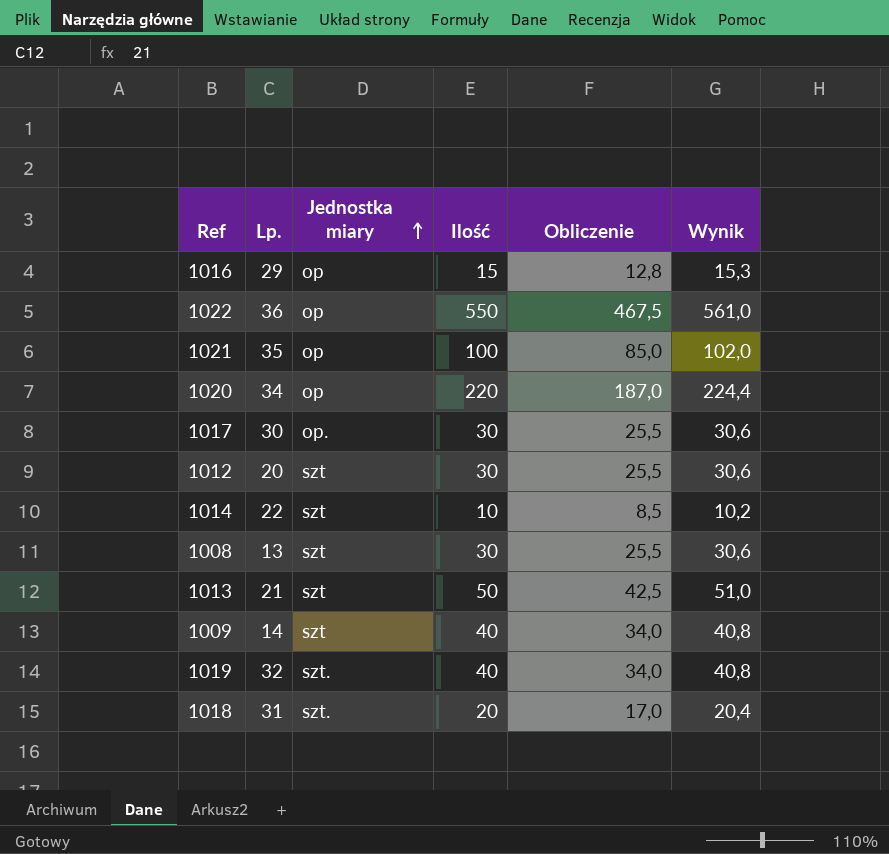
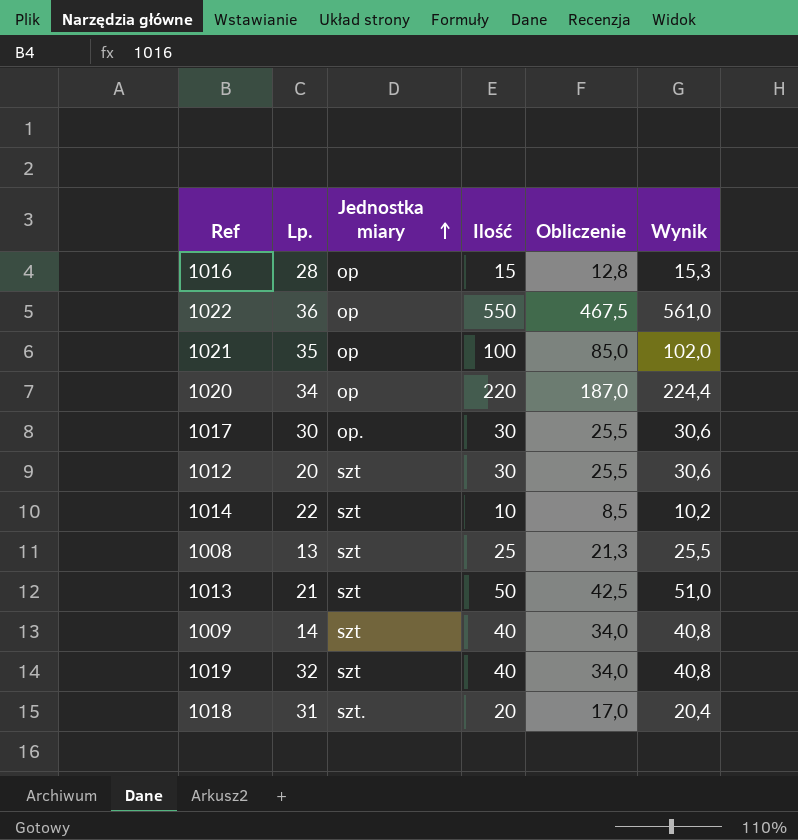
1016 | Lp.: 29 -> 28
1008 | Ilość: 30 -> 25
1008 | Obliczenie: 25,5 -> 21,3
1008 | Wynik: 30,6 -> 25,5
1019 | Jednostka miary: szt. -> szt

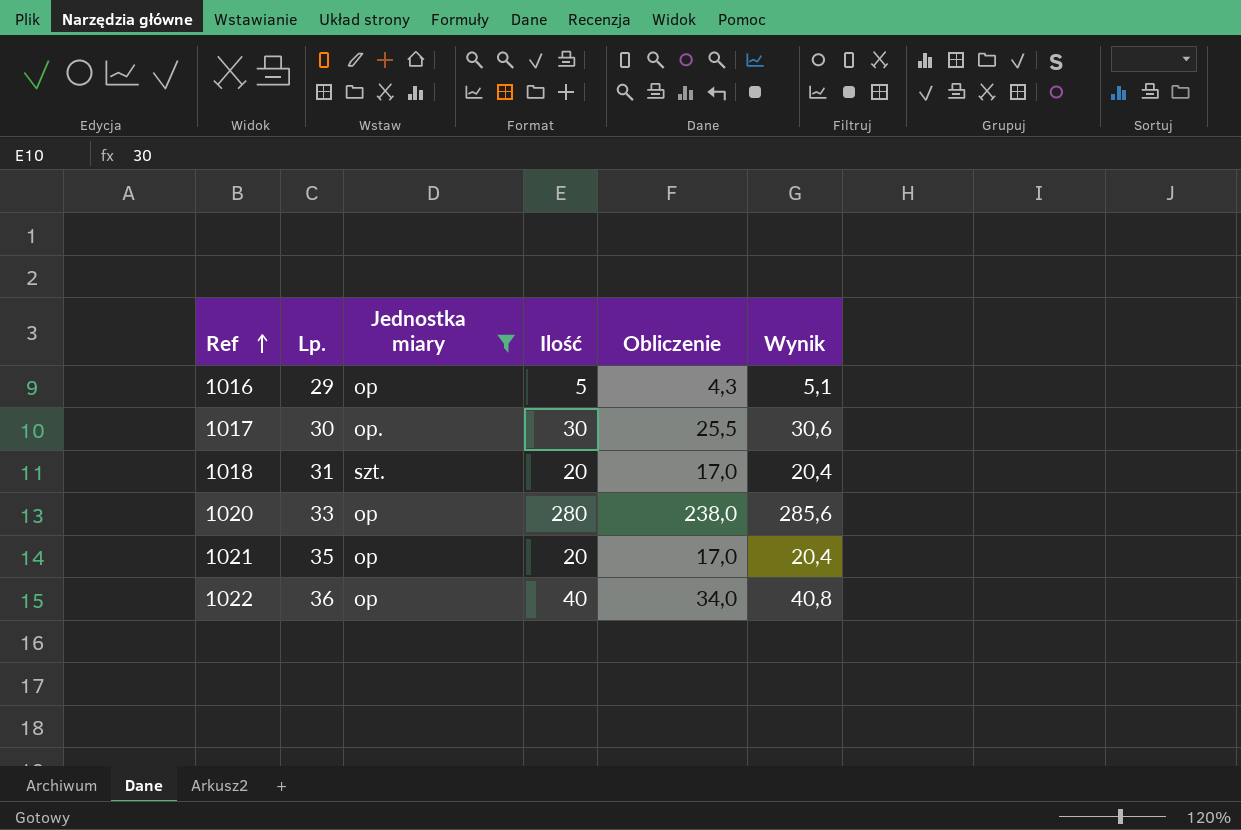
filter: none -> Jednostka miary != szt
row order: Jednostka miary ascending -> Ref ascending
1016 | Lp.: 28 -> 29
1016 | Ilość: 15 -> 5
1016 | Obliczenie: 12,8 -> 4,3
1016 | Wynik: 15,3 -> 5,1
1020 | Lp.: 34 -> 33
1020 | Ilość: 220 -> 280
1020 | Obliczenie: 187,0 -> 238,0
1020 | Wynik: 224,4 -> 285,6
1021 | Ilość: 100 -> 20
1021 | Obliczenie: 85,0 -> 17,0
1021 | Wynik: 102,0 -> 20,4
1022 | Ilość: 550 -> 40
1022 | Obliczenie: 467,5 -> 34,0
1022 | Wynik: 561,0 -> 40,8

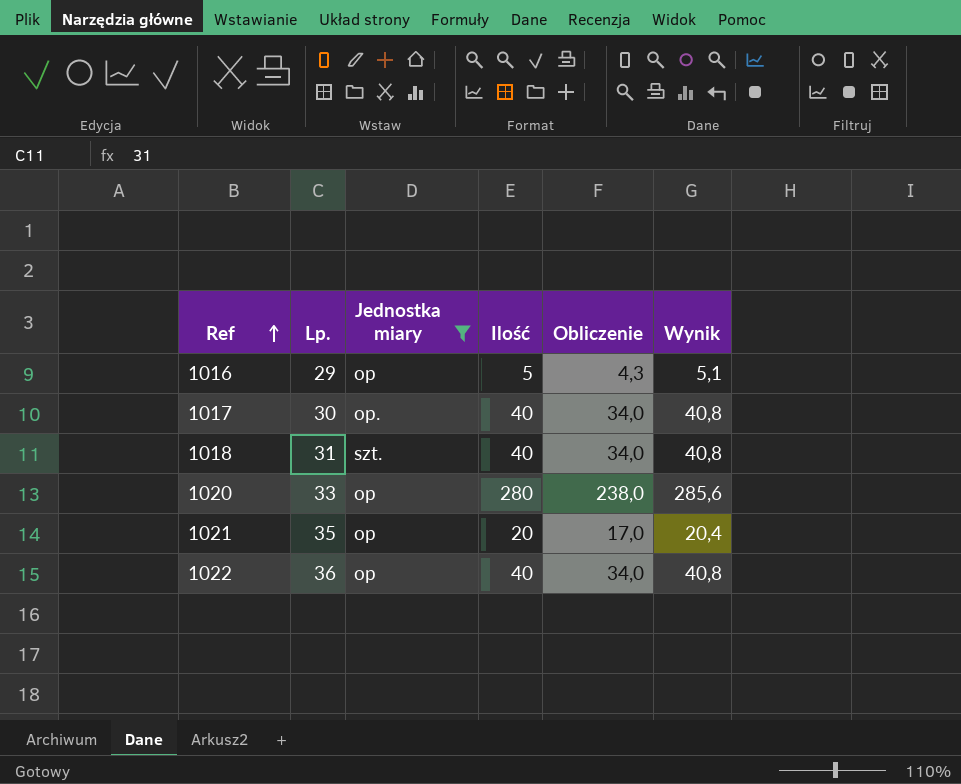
1017 | Ilość: 30 -> 40
1017 | Obliczenie: 25,5 -> 34,0
1017 | Wynik: 30,6 -> 40,8
1018 | Ilość: 20 -> 40
1018 | Obliczenie: 17,0 -> 34,0
1018 | Wynik: 20,4 -> 40,8

